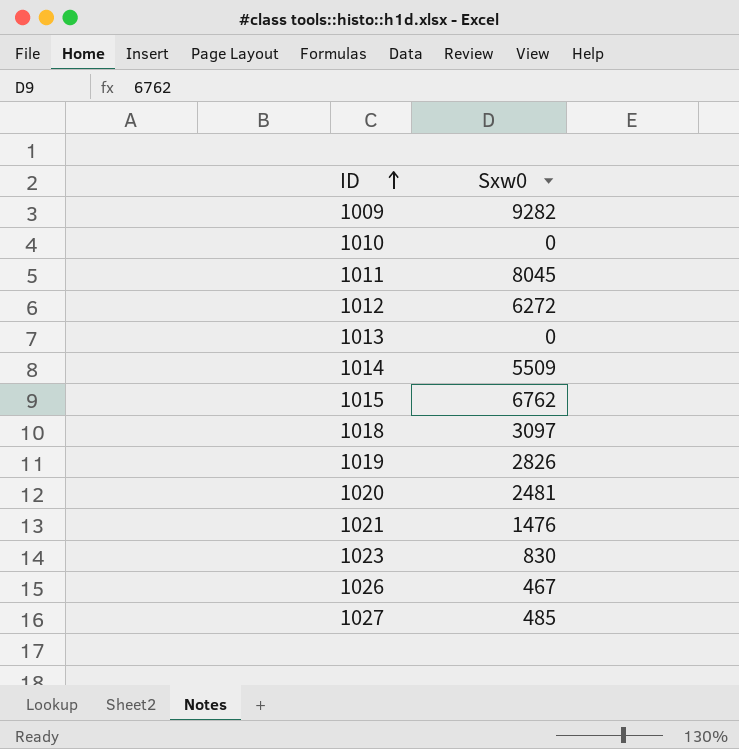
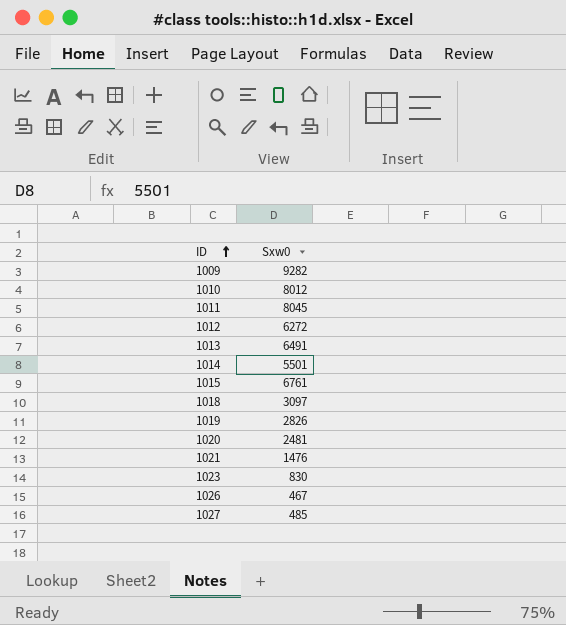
1010 | Sxw0: 0 -> 8012
1013 | Sxw0: 0 -> 6491
1014 | Sxw0: 5509 -> 5501
1015 | Sxw0: 6762 -> 6761

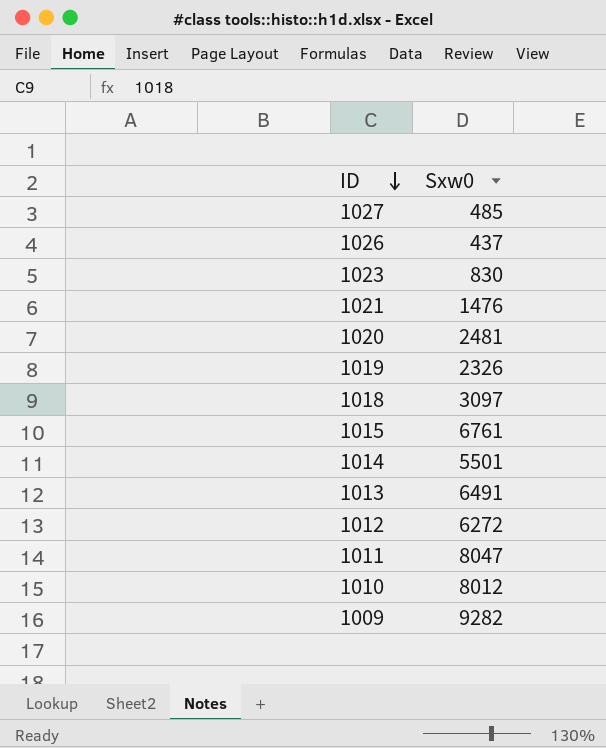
row order: ID ascending -> ID descending
1026 | Sxw0: 467 -> 437
1019 | Sxw0: 2826 -> 2326
1011 | Sxw0: 8045 -> 8047

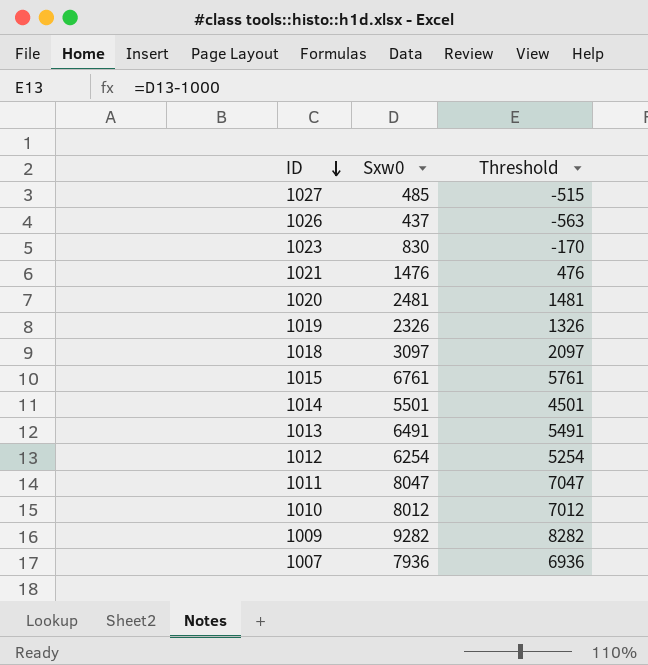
column Threshold | formula: none -> [Sxw0] - 1000
1012 | Sxw0: 6272 -> 6254
row 1007: none -> 7936 | 6936

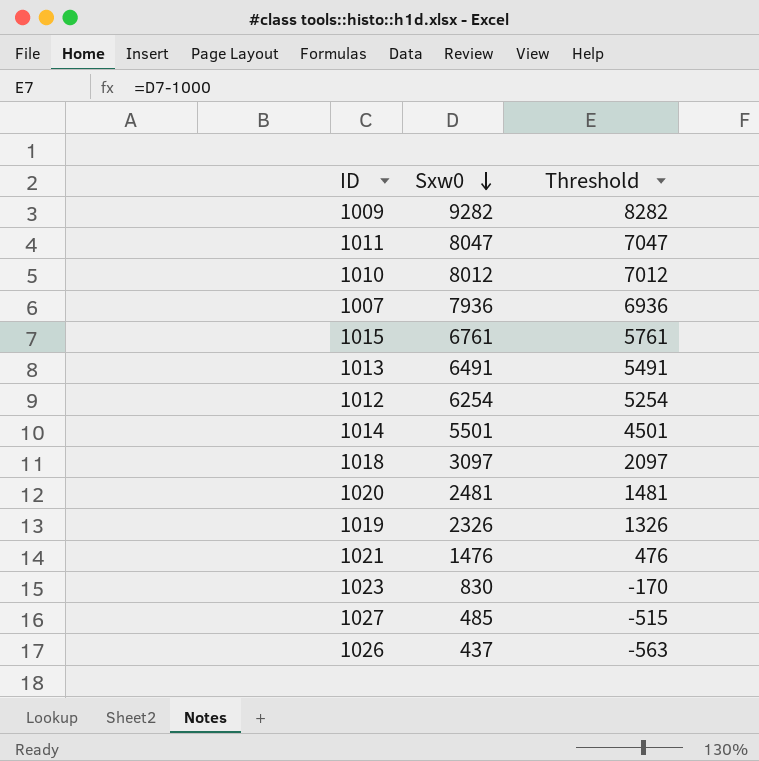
row order: ID descending -> Sxw0 descending

